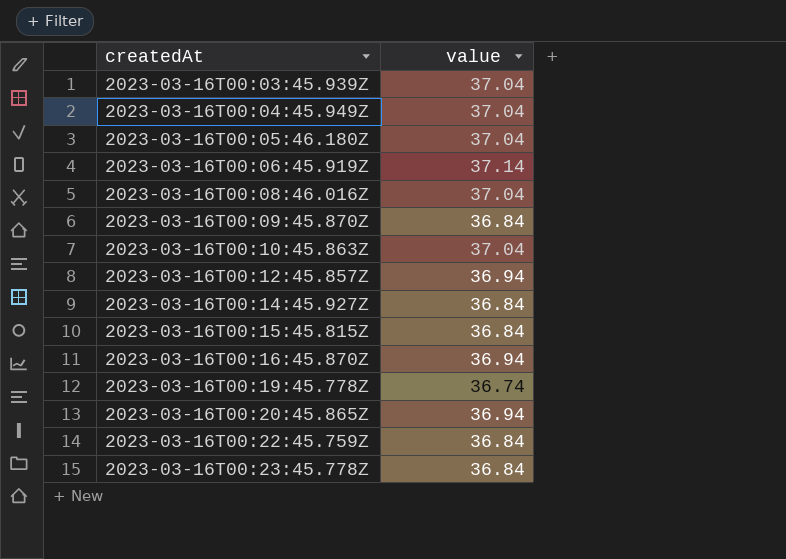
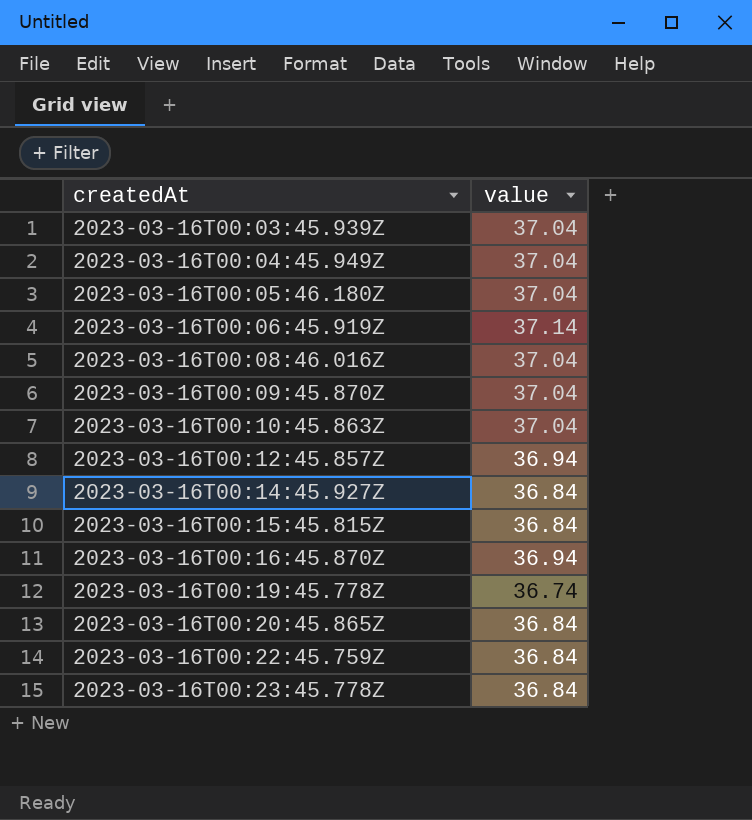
2023-03-16T00:09:45.870Z | value: 36.84 -> 37.04
2023-03-16T00:20:45.865Z | value: 36.94 -> 36.84

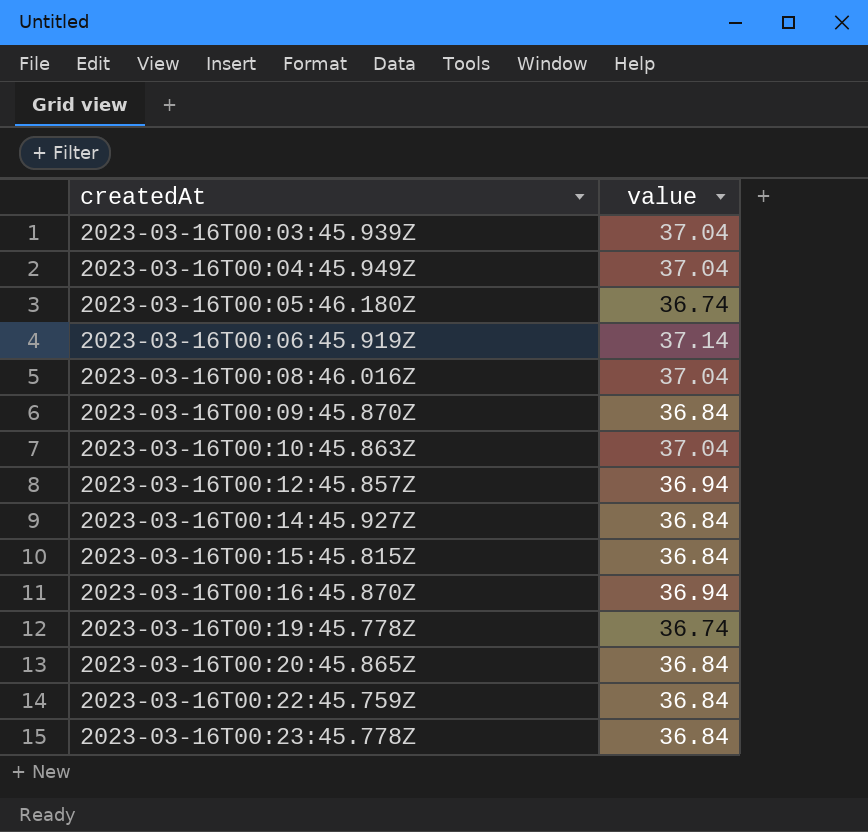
2023-03-16T00:05:46.180Z | value: 37.04 -> 36.74
2023-03-16T00:09:45.870Z | value: 37.04 -> 36.84

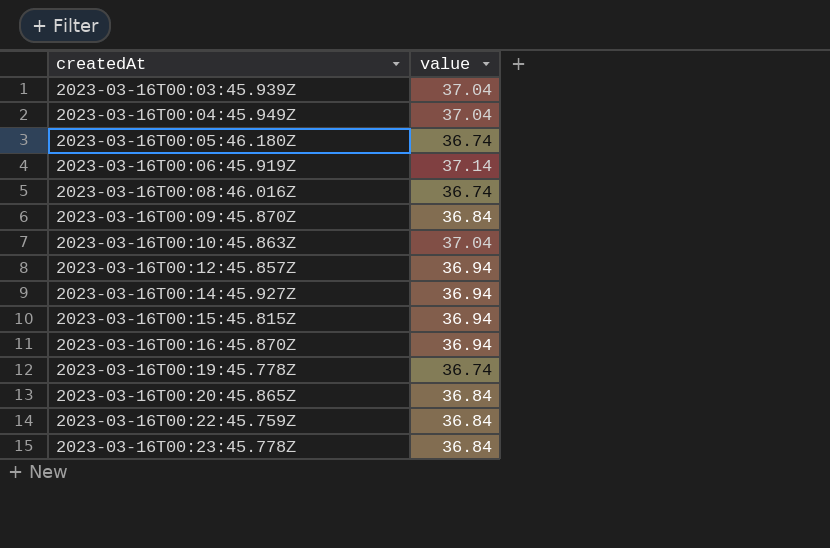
2023-03-16T00:08:46.016Z | value: 37.04 -> 36.74
2023-03-16T00:14:45.927Z | value: 36.84 -> 36.94
2023-03-16T00:15:45.815Z | value: 36.84 -> 36.94

